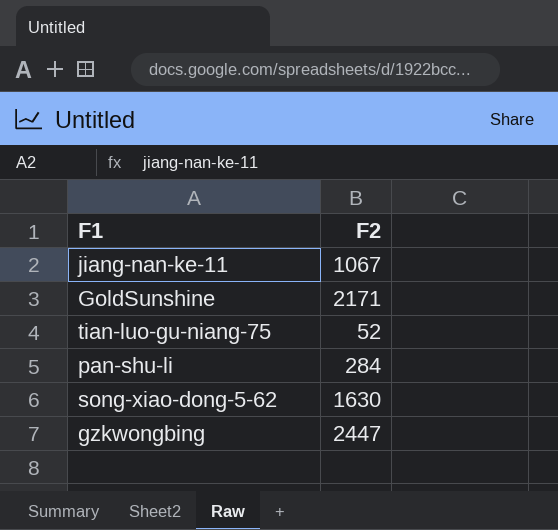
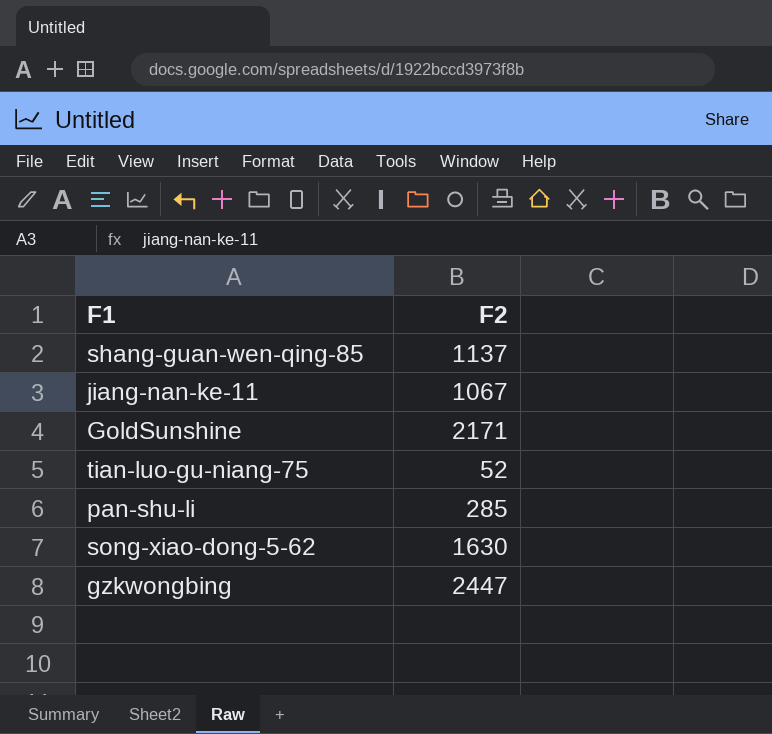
row shang-guan-wen-qing-85: none -> 1137
pan-shu-li | F2: 284 -> 285

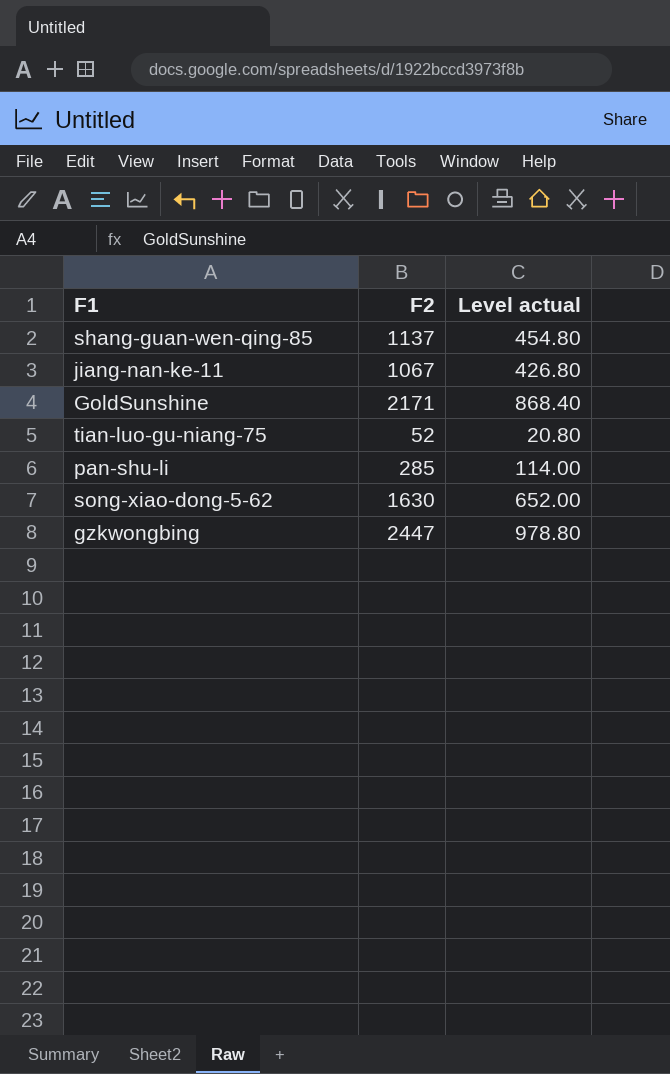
column Level actual | formula: none -> [F2] * 0.4

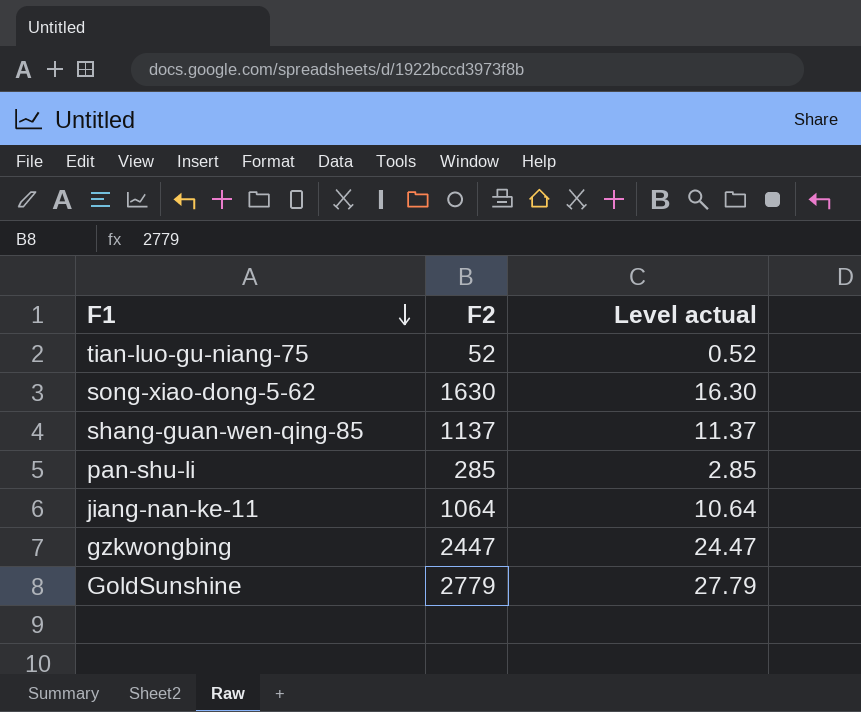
row order: none -> F1 descending
column Level actual | formula: [F2] * 0.4 -> [F2] * 0.01
jiang-nan-ke-11 | F2: 1067 -> 1064
GoldSunshine | F2: 2171 -> 2779

